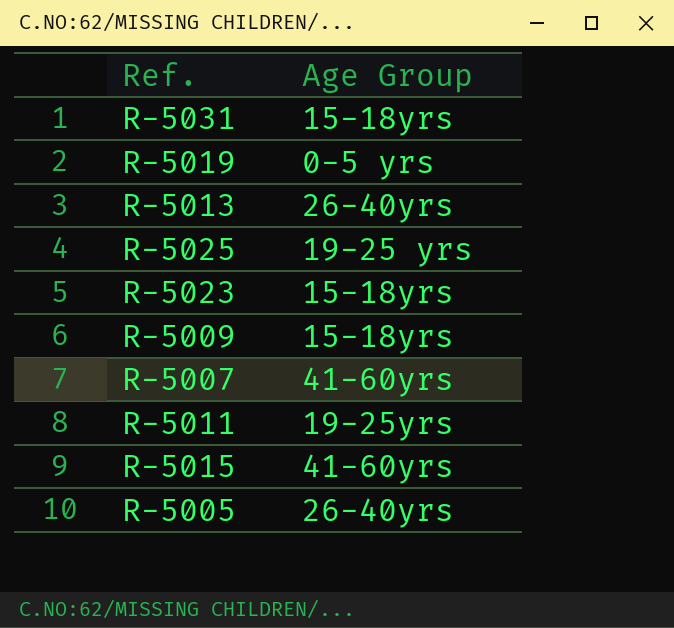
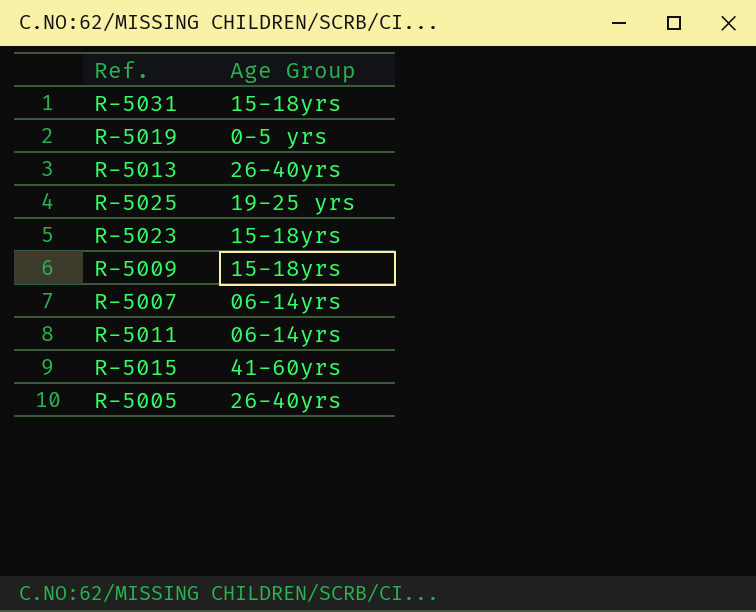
R-5007 | Age Group: 41-60yrs -> 06-14yrs
R-5011 | Age Group: 19-25yrs -> 06-14yrs

